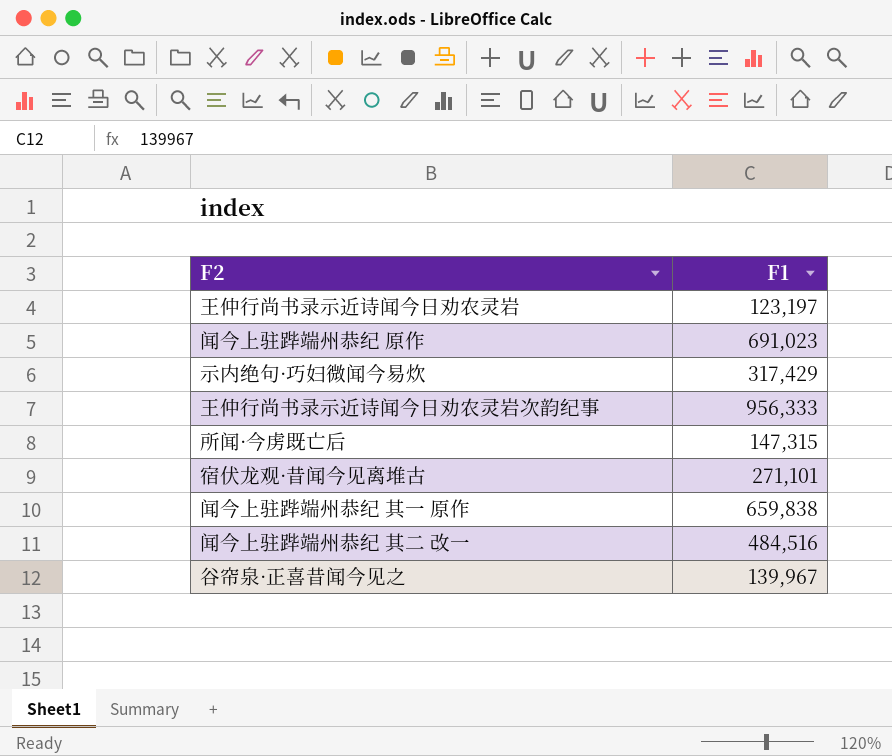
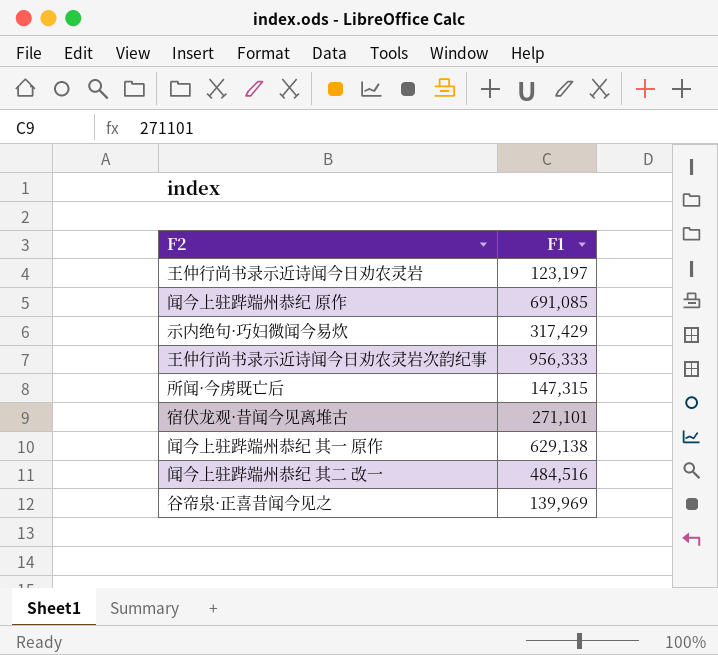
闻今上驻跸端州恭纪 原作 | F1: 691,023 -> 691,085
闻今上驻跸端州恭纪 其一 原作 | F1: 659,838 -> 629,138
谷帘泉·正喜昔闻今见之 | F1: 139,967 -> 139,969

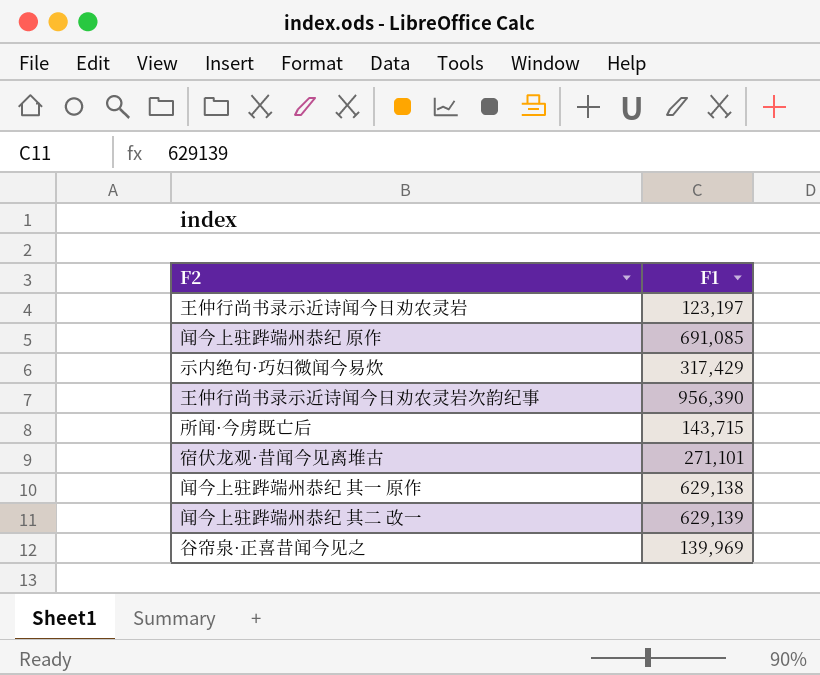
王仲行尚书录示近诗闻今日劝农灵岩次韵纪事 | F1: 956,333 -> 956,390
所闻·今虏既亡后 | F1: 147,315 -> 143,715
闻今上驻跸端州恭纪 其二 改一 | F1: 484,516 -> 629,139

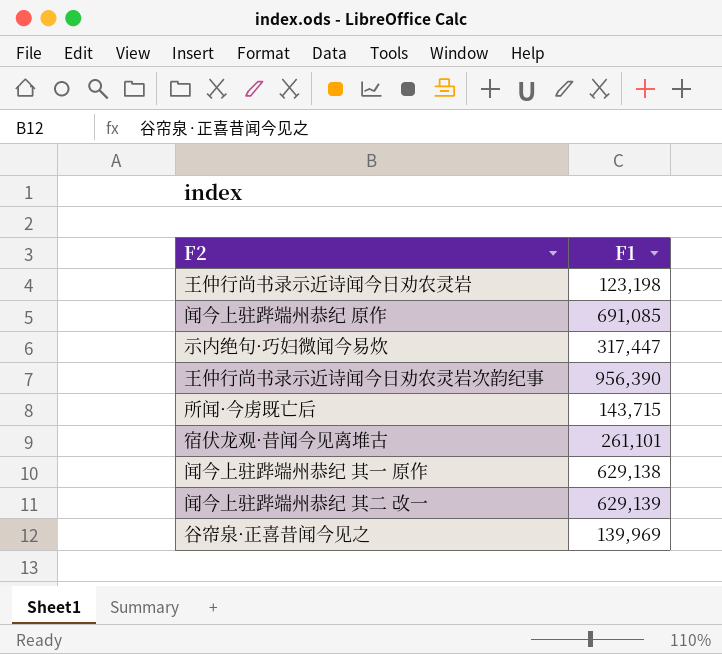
王仲行尚书录示近诗闻今日劝农灵岩 | F1: 123,197 -> 123,198
示内绝句·巧妇微闻今易炊 | F1: 317,429 -> 317,447
宿伏龙观·昔闻今见离堆古 | F1: 271,101 -> 261,101

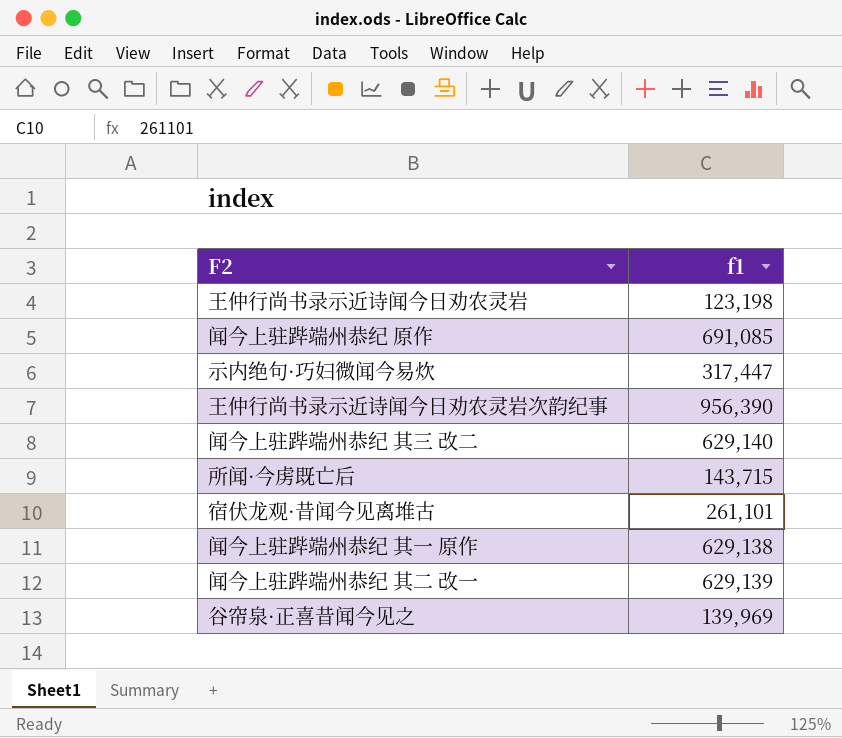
column name: F1 -> f1
row 闻今上驻跸端州恭纪 其三 改二: none -> 629,140

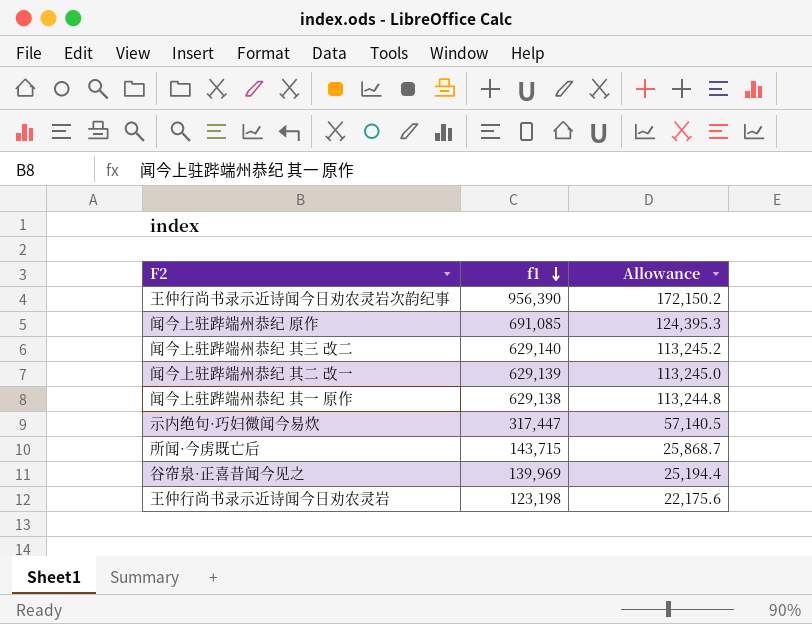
row order: none -> f1 descending
column Allowance | formula: none -> [f1] * 0.18
row 宿伏龙观·昔闻今见离堆古: 261,101 -> none

